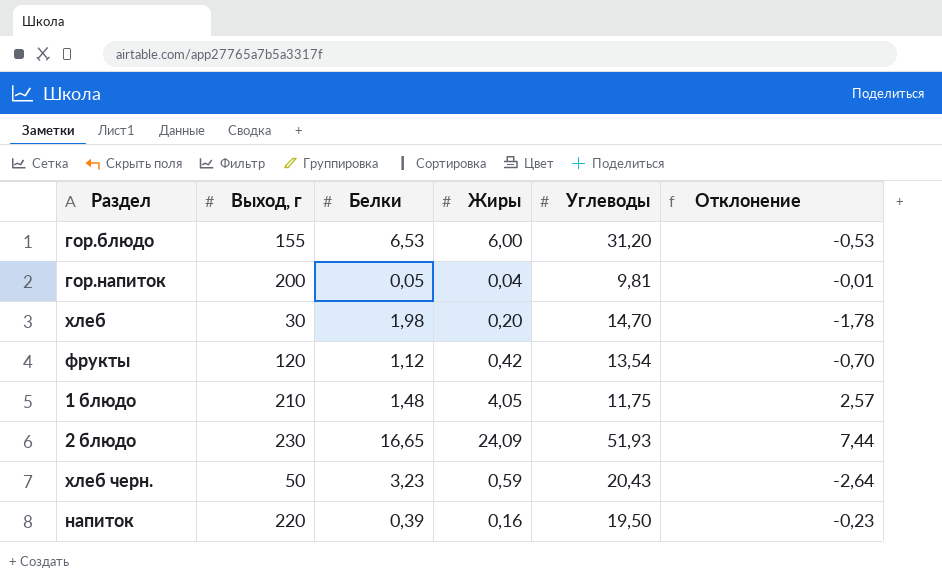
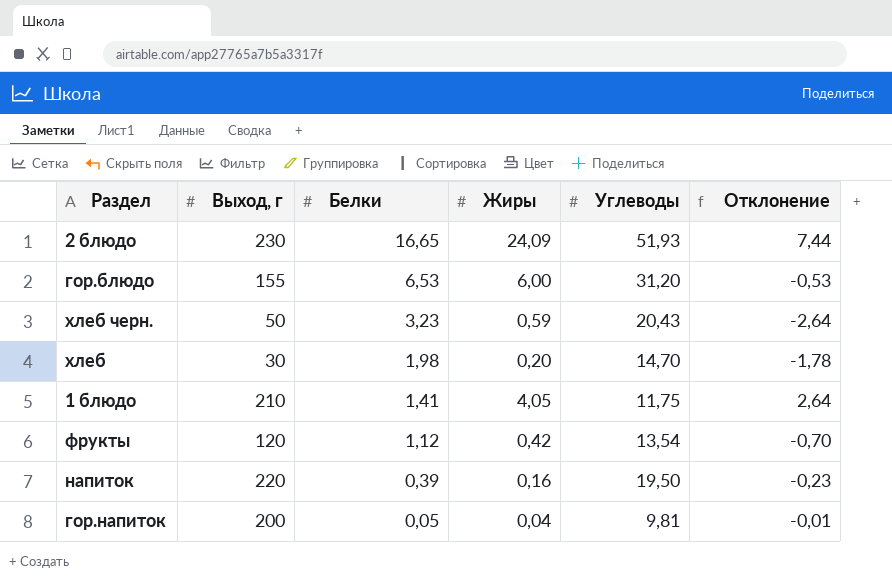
row order: none -> Белки descending
1 блюдо | Белки: 1,48 -> 1,41
1 блюдо | Отклонение: 2,57 -> 2,64

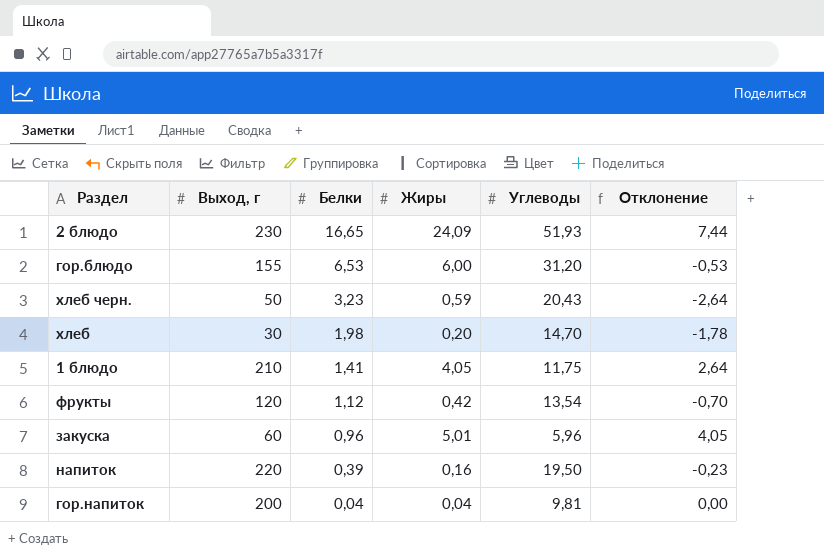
row закуска: none -> 60 | 0,96 | 5,01 | 5,96 | 4,05
гор.напиток | Белки: 0,05 -> 0,04
гор.напиток | Отклонение: -0,01 -> 0,00

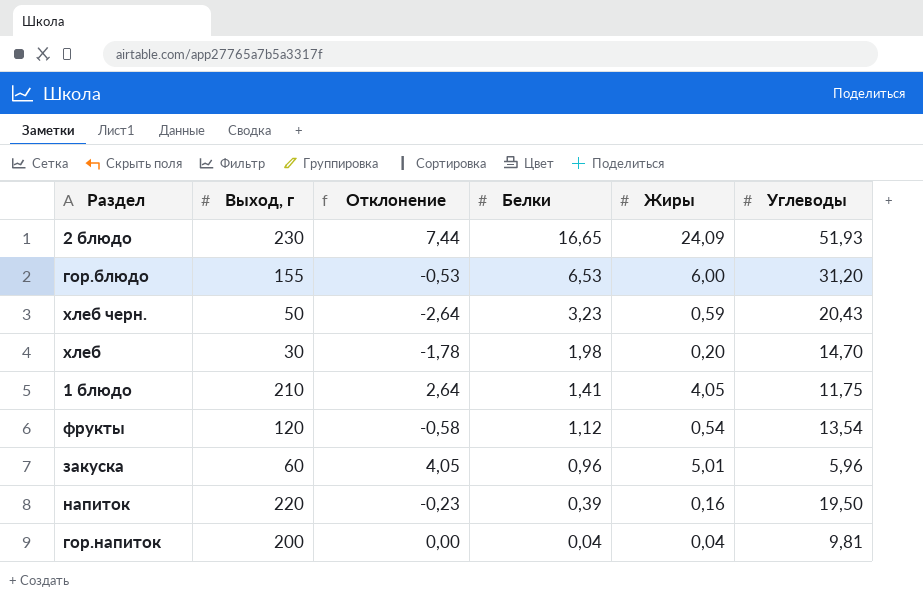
column Отклонение | position: 6 -> 3
фрукты | Отклонение: -0,70 -> -0,58
фрукты | Жиры: 0,42 -> 0,54

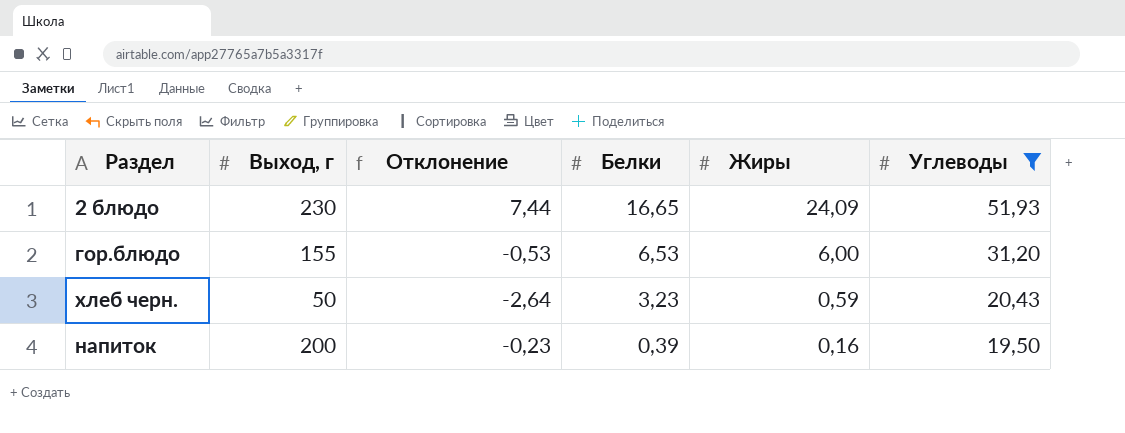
filter: none -> Углеводы >= 19,50
напиток | Выход, г: 220 -> 200

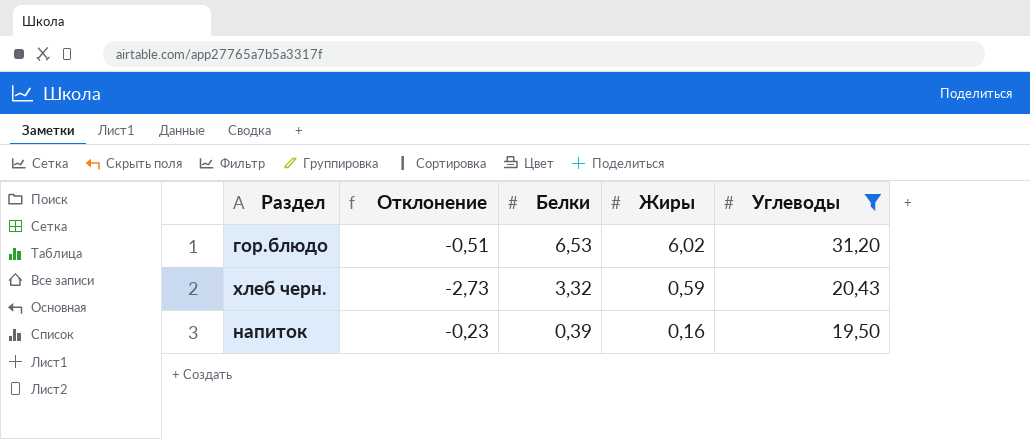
column Выход, г | position: 2 -> none
row 2 блюдо: 230 | 7,44 | 16,65 | 24,09 | 51,93 -> none
гор.блюдо | Отклонение: -0,53 -> -0,51
гор.блюдо | Жиры: 6,00 -> 6,02
хлеб черн. | Отклонение: -2,64 -> -2,73
хлеб черн. | Белки: 3,23 -> 3,32

